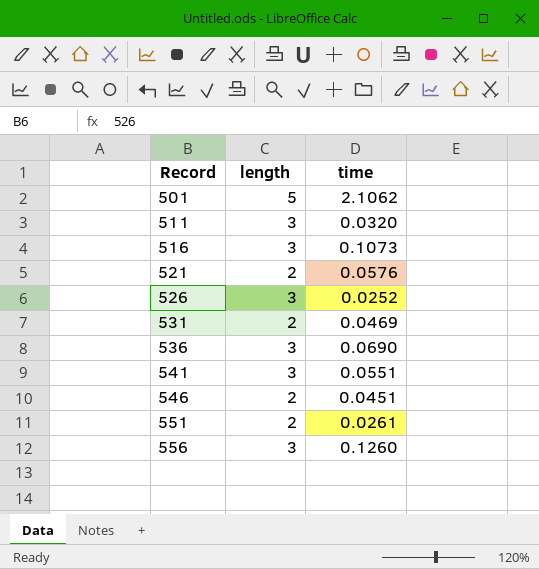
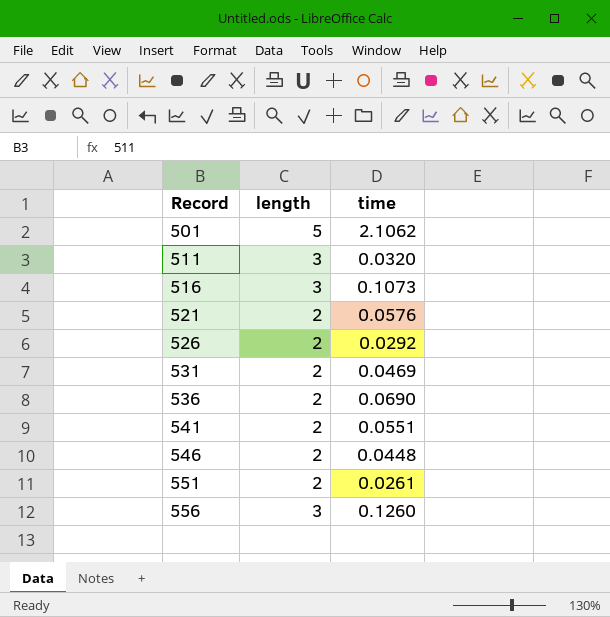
526 | length: 3 -> 2
526 | time: 0.0252 -> 0.0292
536 | length: 3 -> 2
541 | length: 3 -> 2
546 | time: 0.0451 -> 0.0448

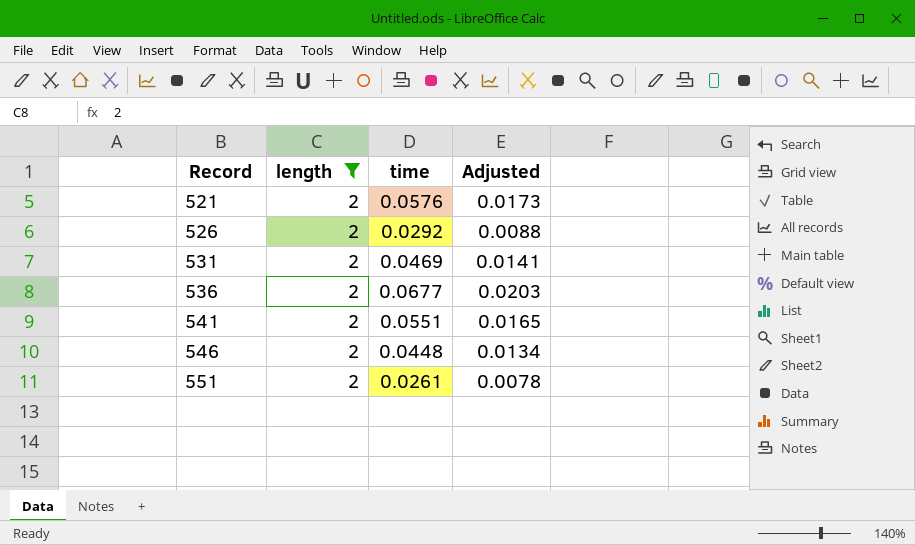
filter: none -> length = 2
column Adjusted | formula: none -> [time] * 0.3
536 | time: 0.0690 -> 0.0677

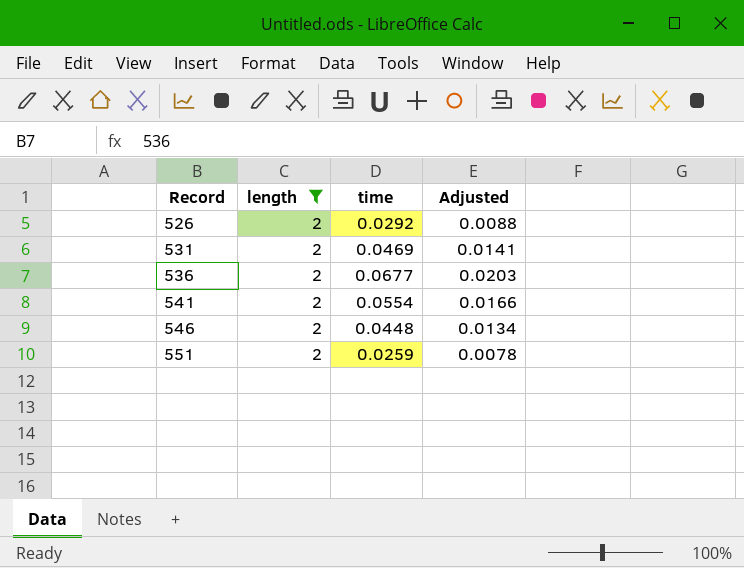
row 521: 2 | 0.0576 | 0.0173 -> none
541 | time: 0.0551 -> 0.0554
541 | Adjusted: 0.0165 -> 0.0166
551 | time: 0.0261 -> 0.0259

